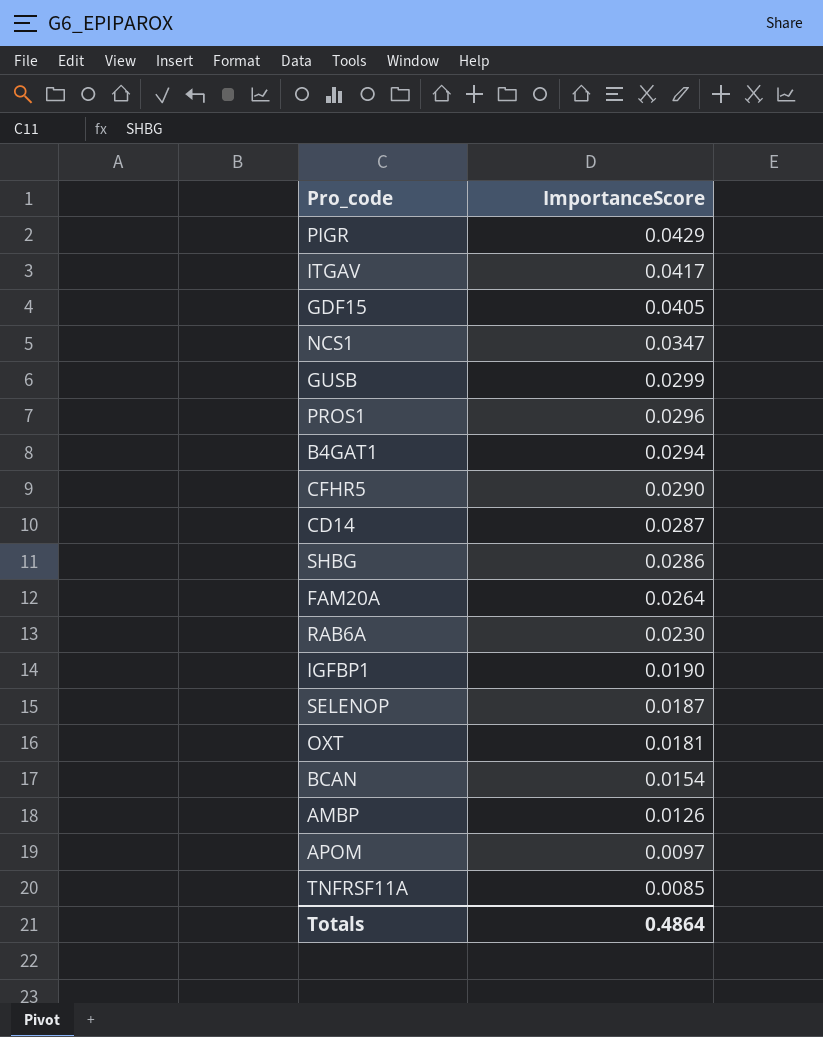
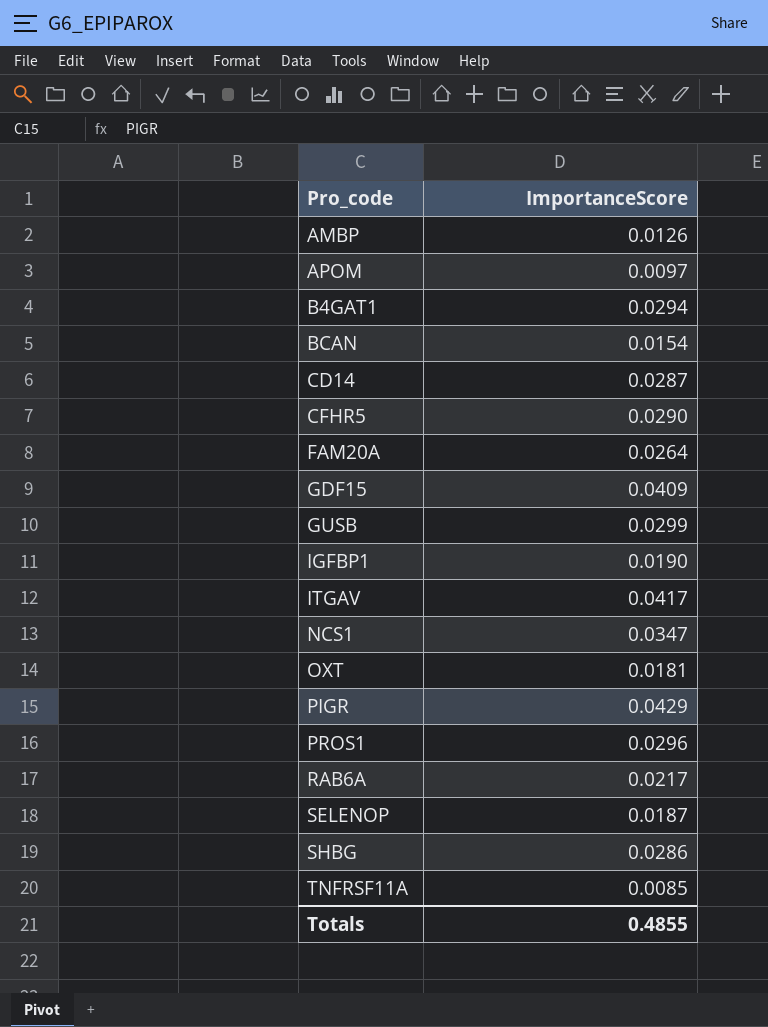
row order: ImportanceScore descending -> Pro_code ascending
GDF15 | ImportanceScore: 0.0405 -> 0.0409
RAB6A | ImportanceScore: 0.0230 -> 0.0217
Totals | ImportanceScore: 0.4864 -> 0.4855

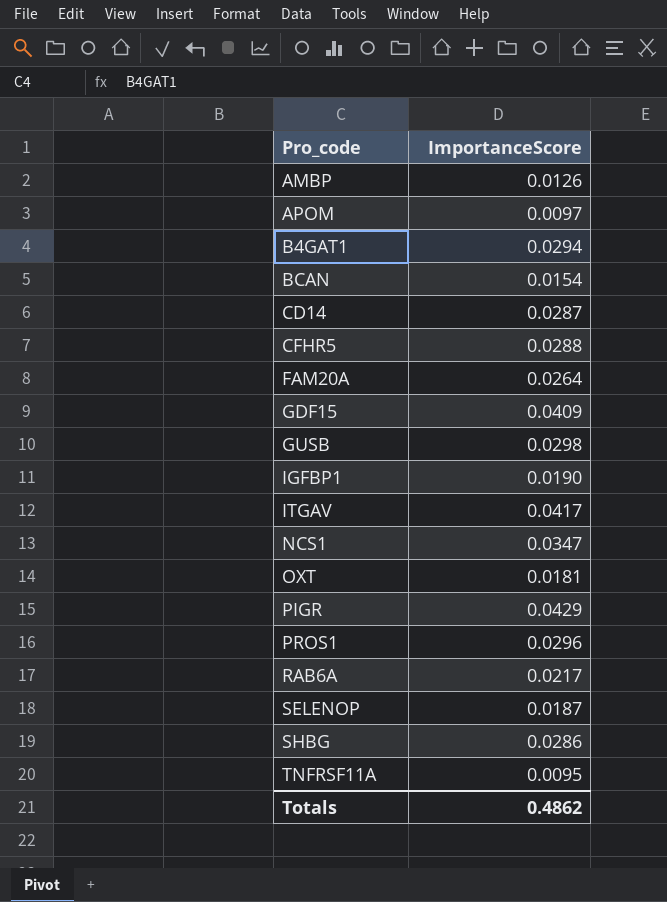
CFHR5 | ImportanceScore: 0.0290 -> 0.0288
GUSB | ImportanceScore: 0.0299 -> 0.0298
TNFRSF11A | ImportanceScore: 0.0085 -> 0.0095
Totals | ImportanceScore: 0.4855 -> 0.4862

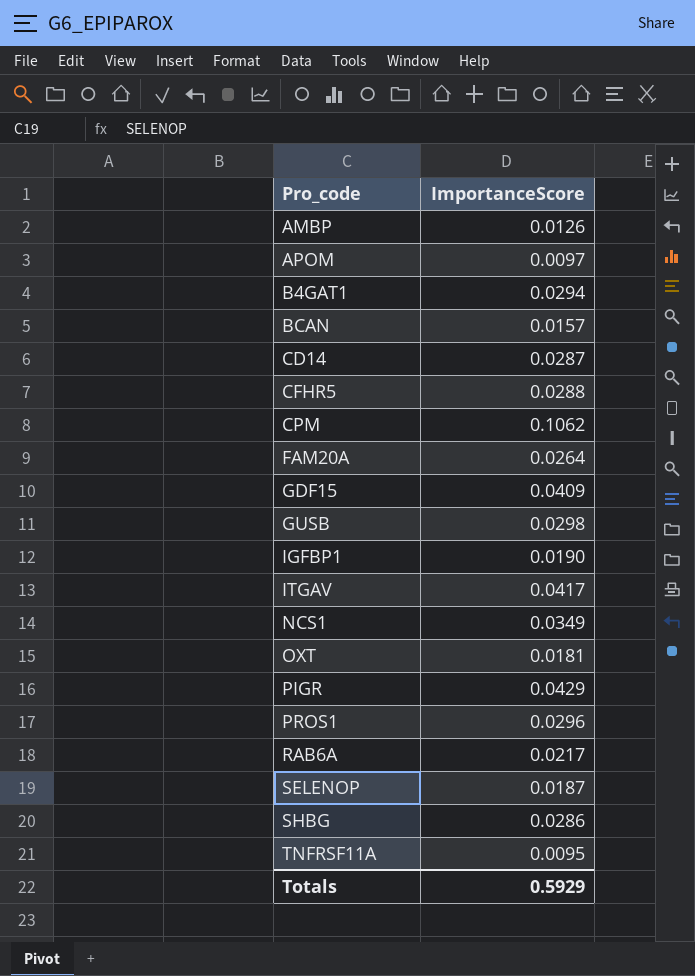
BCAN | ImportanceScore: 0.0154 -> 0.0157
row CPM: none -> 0.1062
NCS1 | ImportanceScore: 0.0347 -> 0.0349
Totals | ImportanceScore: 0.4862 -> 0.5929

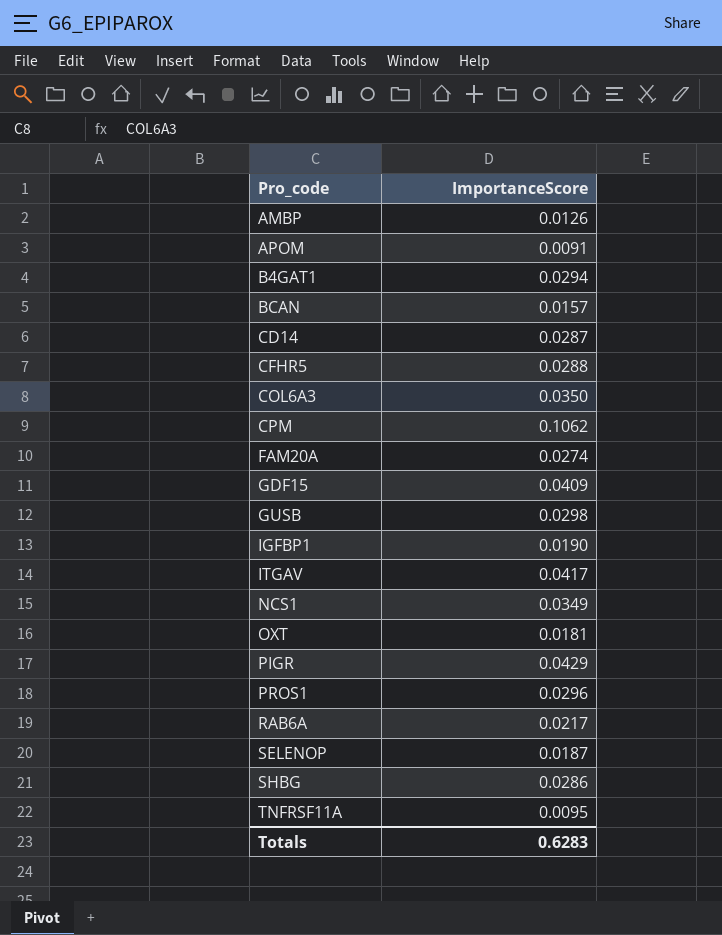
APOM | ImportanceScore: 0.0097 -> 0.0091
row COL6A3: none -> 0.0350
FAM20A | ImportanceScore: 0.0264 -> 0.0274
Totals | ImportanceScore: 0.5929 -> 0.6283

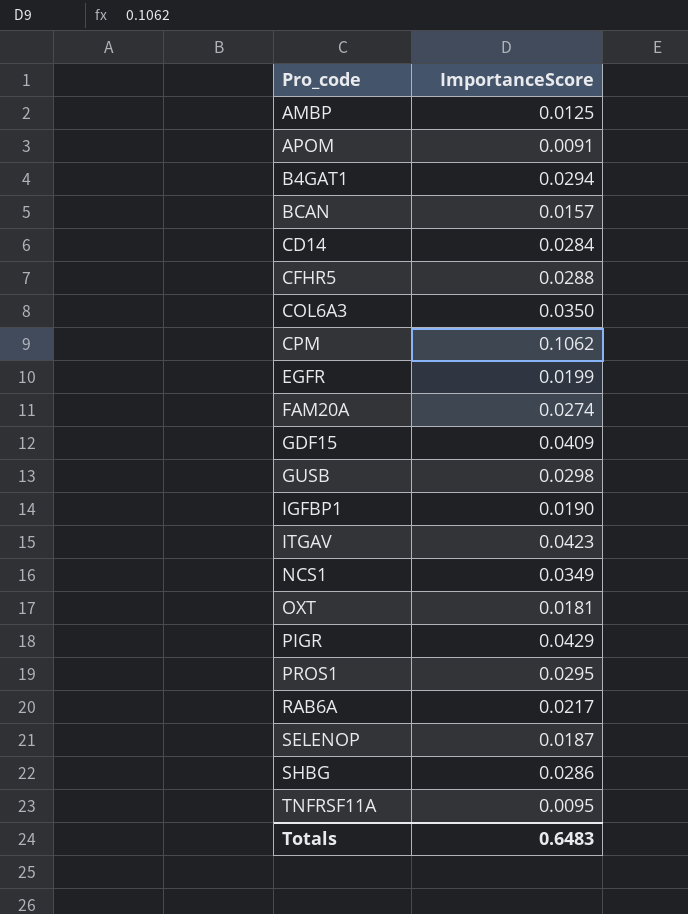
AMBP | ImportanceScore: 0.0126 -> 0.0125
CD14 | ImportanceScore: 0.0287 -> 0.0284
row EGFR: none -> 0.0199
ITGAV | ImportanceScore: 0.0417 -> 0.0423
PROS1 | ImportanceScore: 0.0296 -> 0.0295
Totals | ImportanceScore: 0.6283 -> 0.6483

